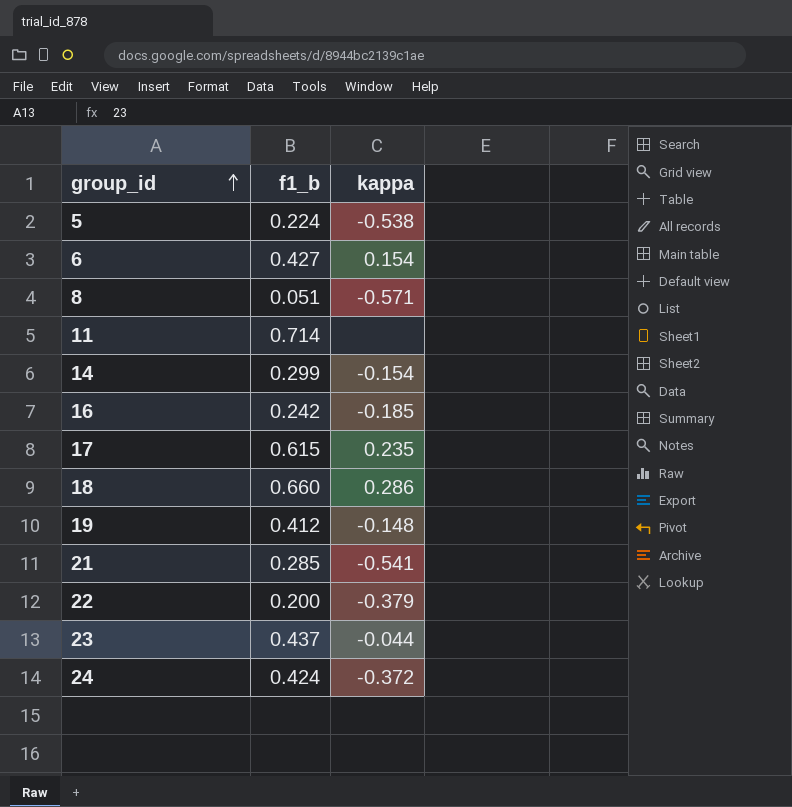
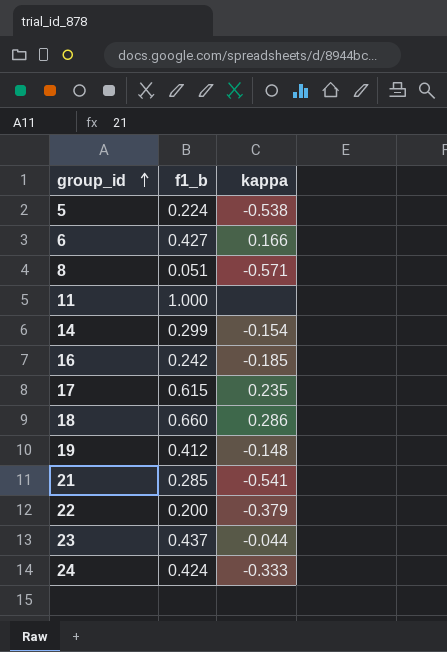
6 | kappa: 0.154 -> 0.166
11 | f1_b: 0.714 -> 1.000
24 | kappa: -0.372 -> -0.333

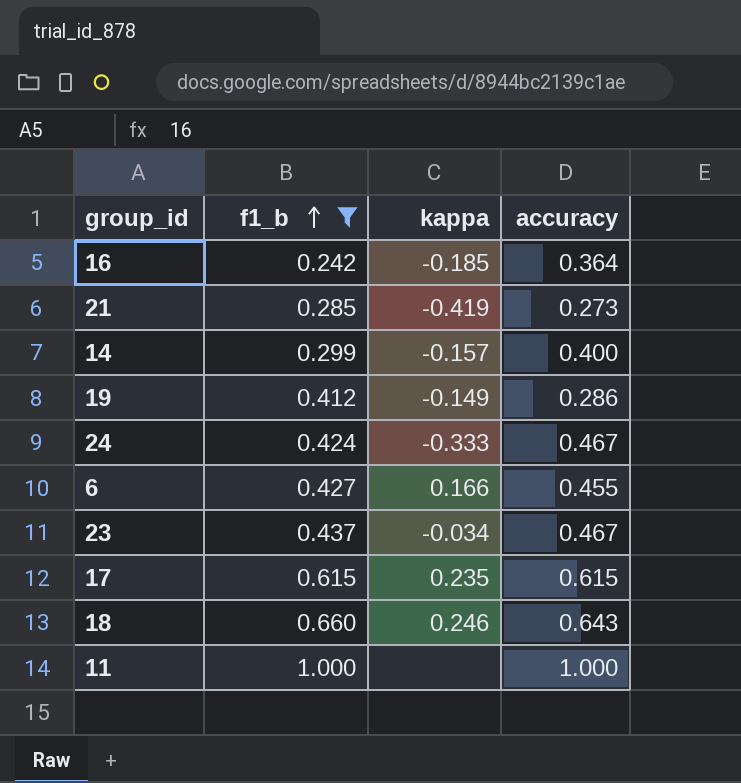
filter: none -> f1_b >= 0.242
row order: group_id ascending -> f1_b ascending
column accuracy | position: none -> 4
21 | kappa: -0.541 -> -0.419
14 | kappa: -0.154 -> -0.157
19 | kappa: -0.148 -> -0.149
23 | kappa: -0.044 -> -0.034
18 | kappa: 0.286 -> 0.246

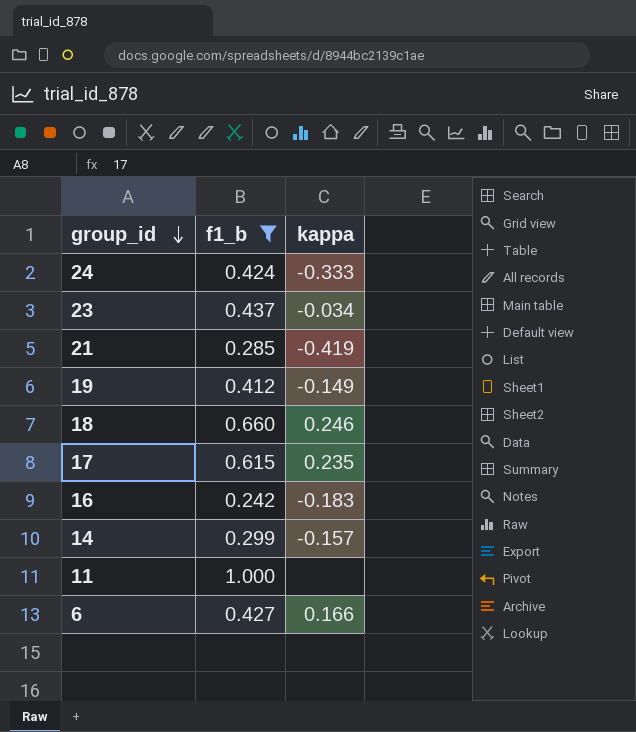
row order: f1_b ascending -> group_id descending
column accuracy | position: 4 -> none
16 | kappa: -0.185 -> -0.183

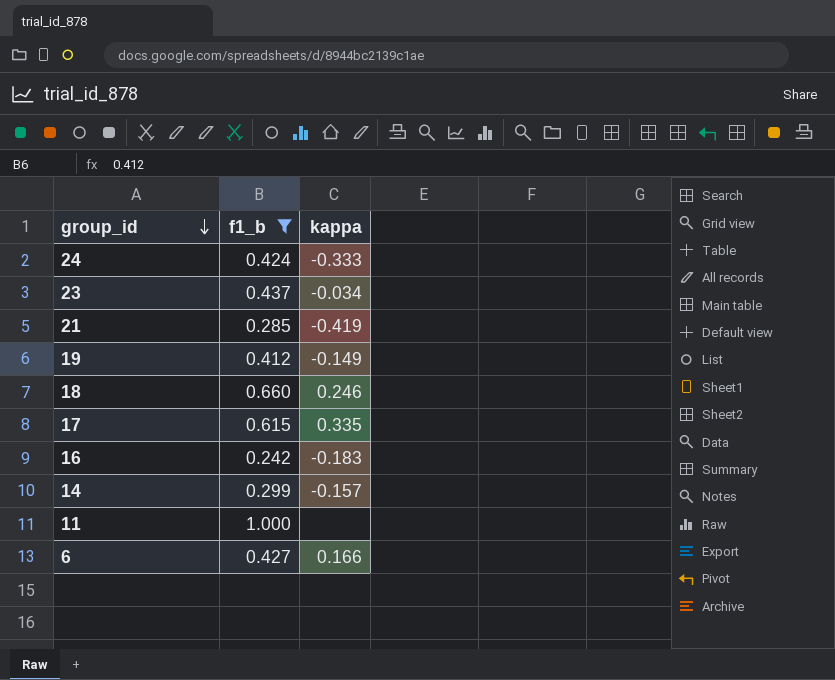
17 | kappa: 0.235 -> 0.335

